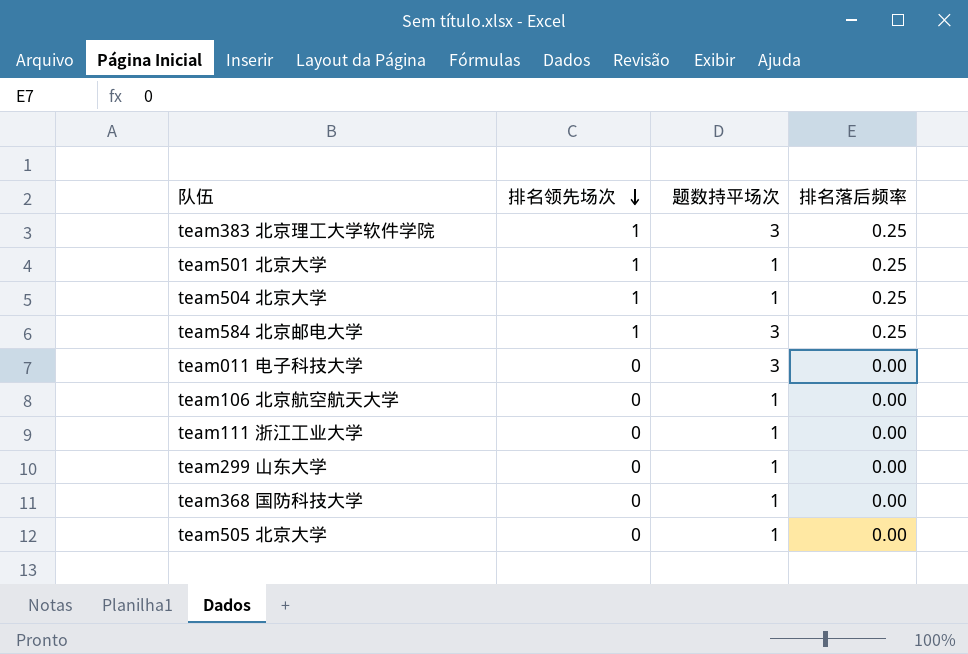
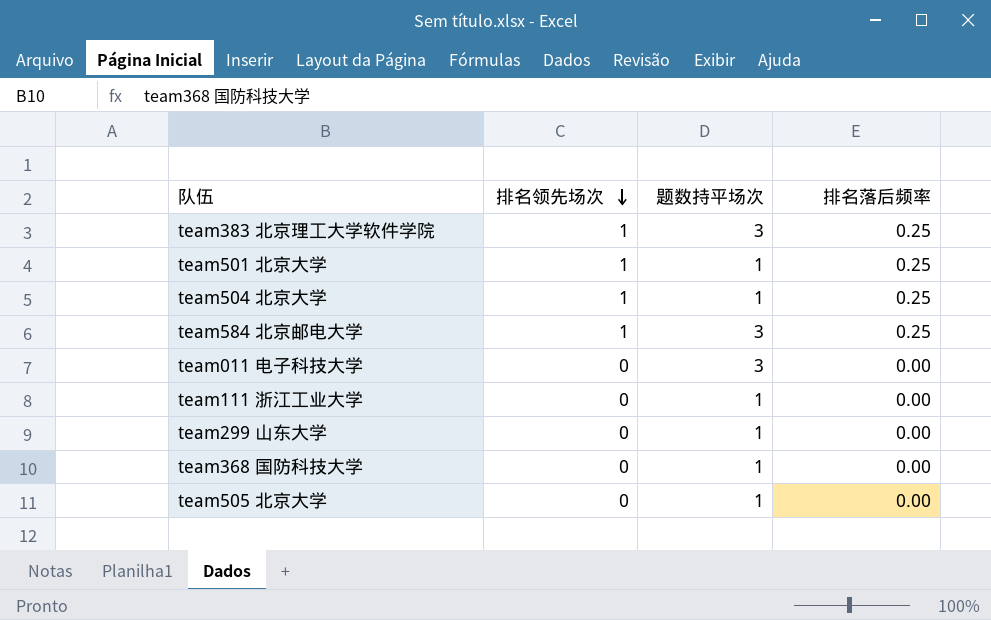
row team106 北京航空航天大学: 0 | 1 | 0.00 -> none

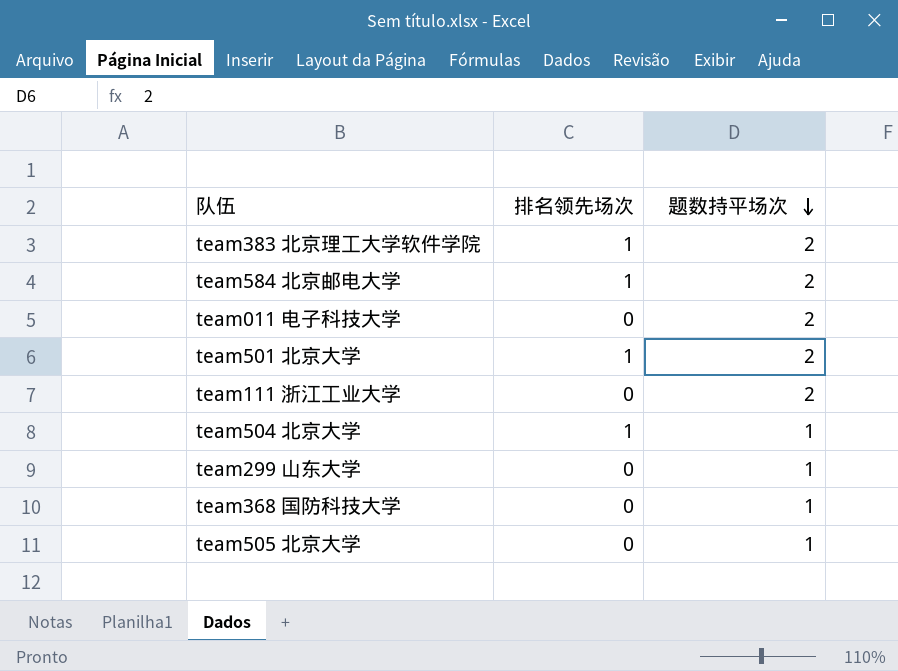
row order: 排名领先场次 descending -> 题数持平场次 descending
column 排名落后频率 | position: 4 -> none
team383 北京理工大学软件学院 | 题数持平场次: 3 -> 2
team584 北京邮电大学 | 题数持平场次: 3 -> 2
team011 电子科技大学 | 题数持平场次: 3 -> 2
team501 北京大学 | 题数持平场次: 1 -> 2
team111 浙江工业大学 | 题数持平场次: 1 -> 2

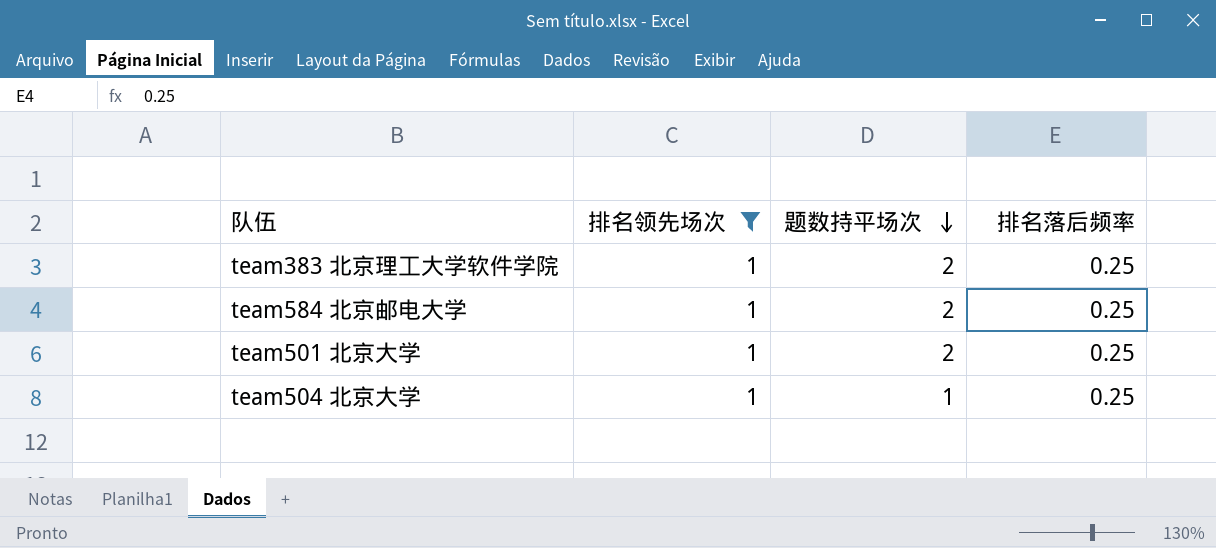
filter: none -> 排名领先场次 = 1
column 排名落后频率 | position: none -> 4

